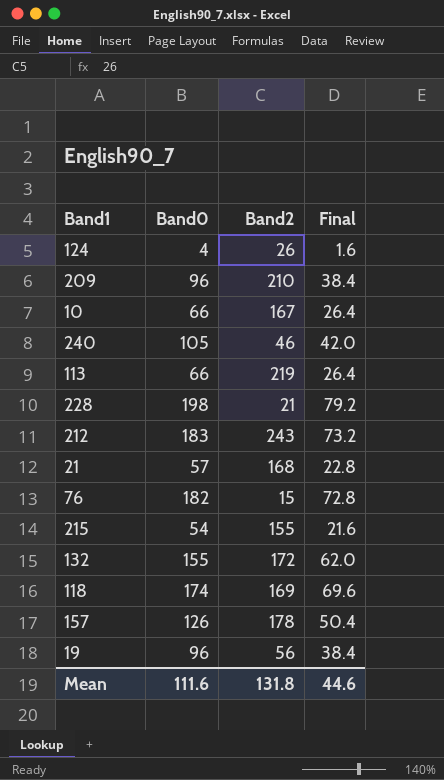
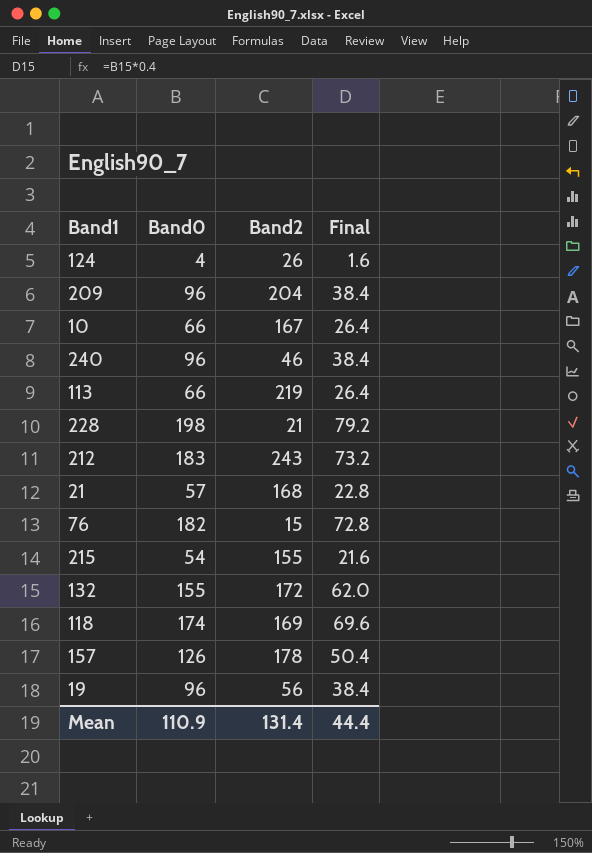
209 | Band2: 210 -> 204
240 | Band0: 105 -> 96
240 | Final: 42.0 -> 38.4
Mean | Band0: 111.6 -> 110.9
Mean | Band2: 131.8 -> 131.4
Mean | Final: 44.6 -> 44.4

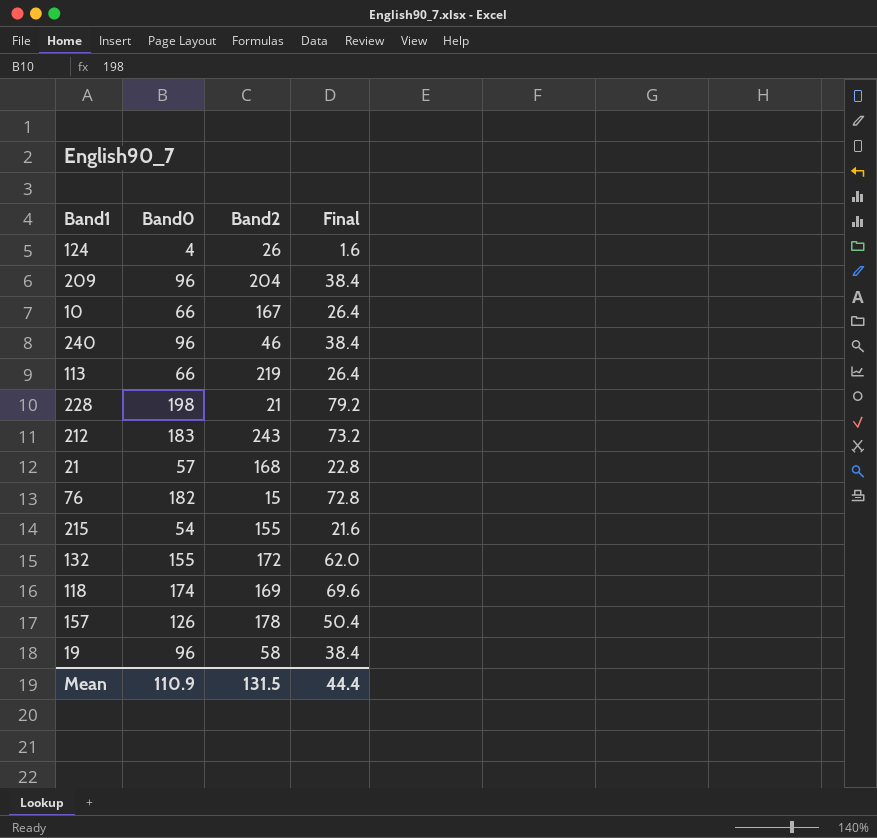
19 | Band2: 56 -> 58
Mean | Band2: 131.4 -> 131.5

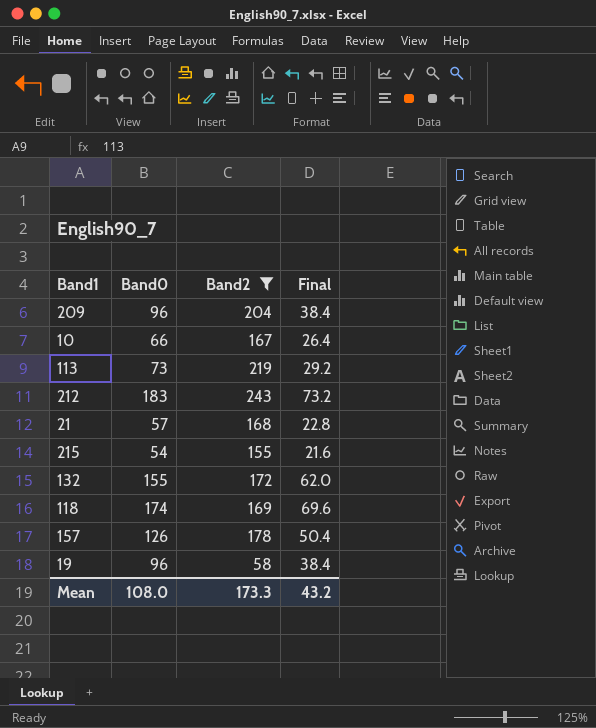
filter: none -> Band2 >= 58
113 | Band0: 66 -> 73
113 | Final: 26.4 -> 29.2
Mean | Band0: 110.9 -> 108.0
Mean | Band2: 131.5 -> 173.3
Mean | Final: 44.4 -> 43.2

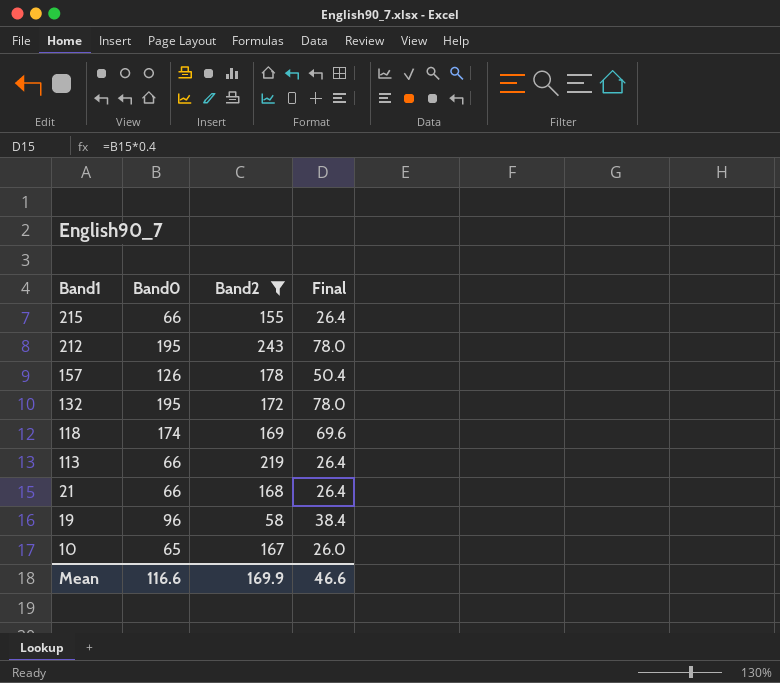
row order: none -> Band1 descending
row 209: 96 | 204 | 38.4 -> none
215 | Band0: 54 -> 66
215 | Final: 21.6 -> 26.4
212 | Band0: 183 -> 195
212 | Final: 73.2 -> 78.0
132 | Band0: 155 -> 195
132 | Final: 62.0 -> 78.0
113 | Band0: 73 -> 66
113 | Final: 29.2 -> 26.4
21 | Band0: 57 -> 66
21 | Final: 22.8 -> 26.4
10 | Band0: 66 -> 65
10 | Final: 26.4 -> 26.0
Mean | Band0: 108.0 -> 116.6
Mean | Band2: 173.3 -> 169.9
Mean | Final: 43.2 -> 46.6

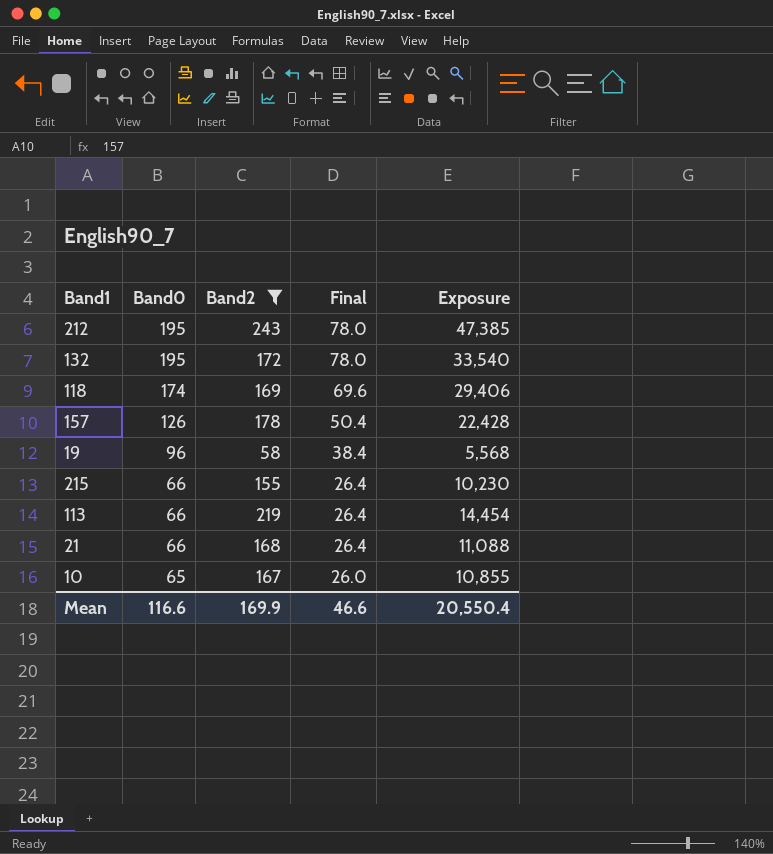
row order: Band1 descending -> Band0 descending
column Exposure | formula: none -> [Band0] * [Band2]

